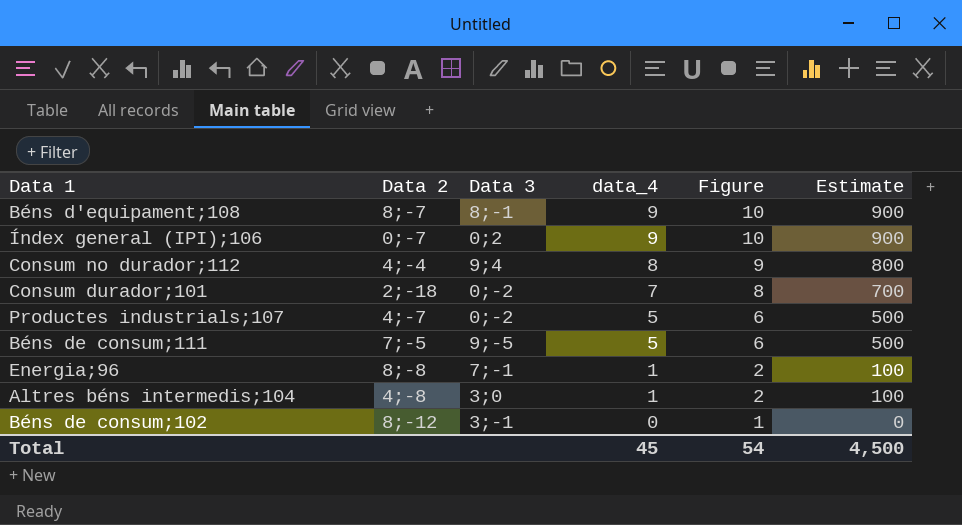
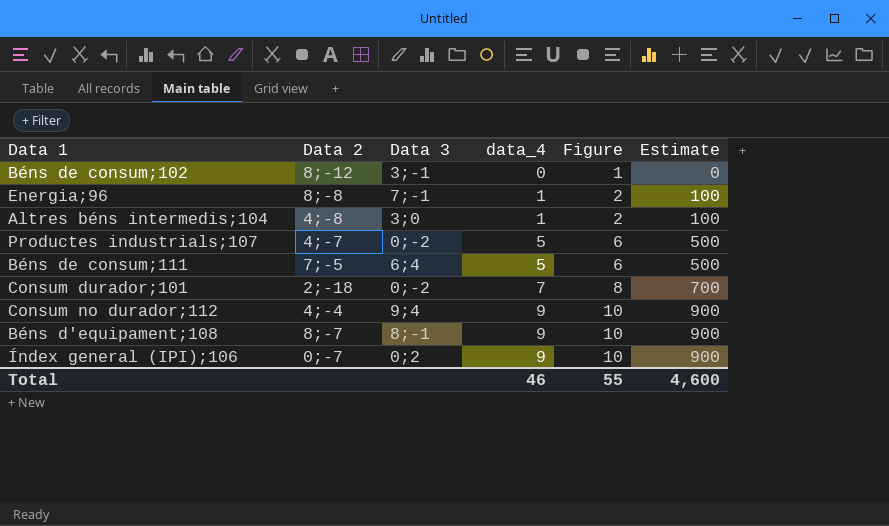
row order: data_4 descending -> data_4 ascending
Béns de consum;111 | Data 3: 9;-5 -> 6;4
Consum no durador;112 | data_4: 8 -> 9
Consum no durador;112 | Figure: 9 -> 10
Consum no durador;112 | Estimate: 800 -> 900
Total | data_4: 45 -> 46
Total | Figure: 54 -> 55
Total | Estimate: 4,500 -> 4,600

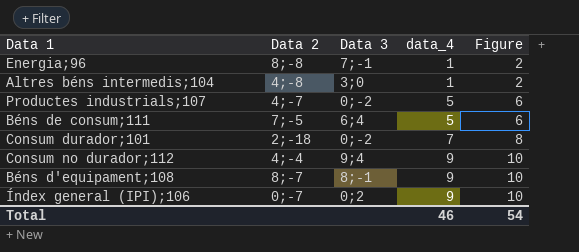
column Estimate | formula: [data_4] * 100 -> none
row Béns de consum;102: 8;-12 | 3;-1 | 0 | 1 | 0 -> none
Total | Figure: 55 -> 54

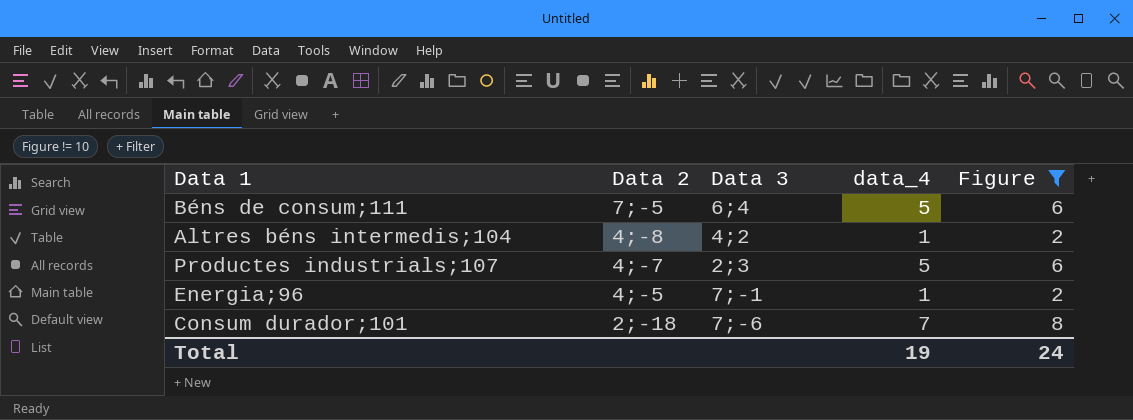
filter: none -> Figure != 10
row order: data_4 ascending -> Data 2 descending
Altres béns intermedis;104 | Data 3: 3;0 -> 4;2
Productes industrials;107 | Data 3: 0;-2 -> 2;3
Energia;96 | Data 2: 8;-8 -> 4;-5
Consum durador;101 | Data 3: 0;-2 -> 7;-6
Total | data_4: 46 -> 19
Total | Figure: 54 -> 24

